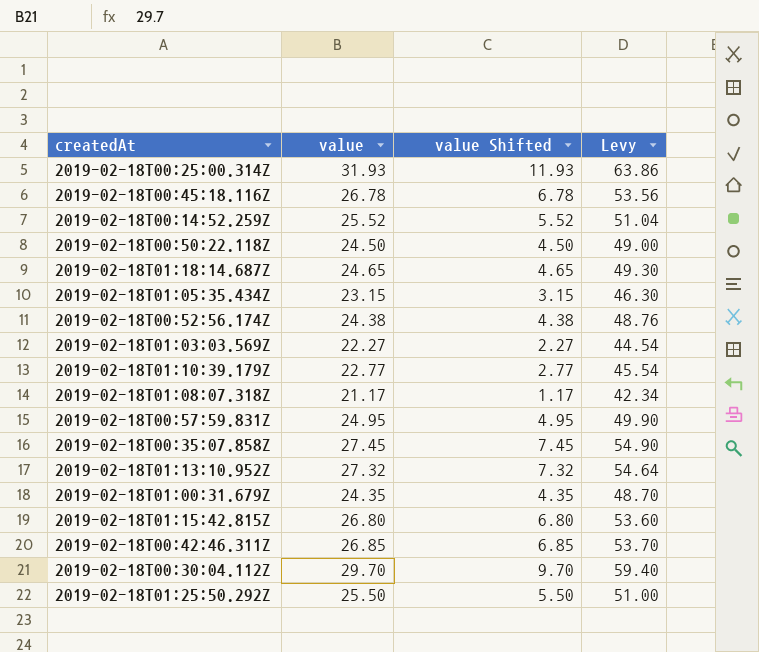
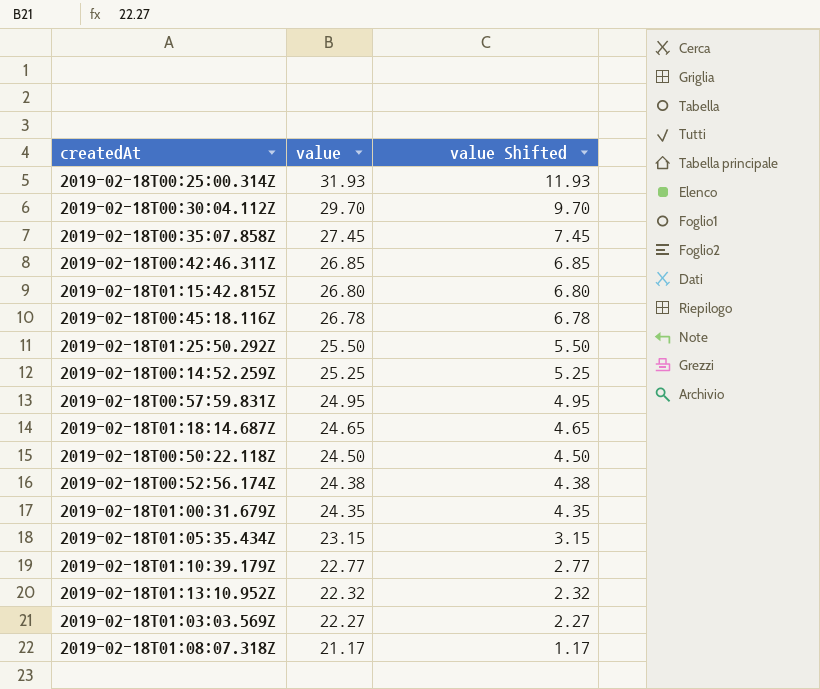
row order: none -> value descending
column Levy | formula: [value] * 2 -> none
2019-02-18T00:14:52.259Z | value: 25.52 -> 25.25
2019-02-18T00:14:52.259Z | value Shifted: 5.52 -> 5.25
2019-02-18T01:13:10.952Z | value: 27.32 -> 22.32
2019-02-18T01:13:10.952Z | value Shifted: 7.32 -> 2.32

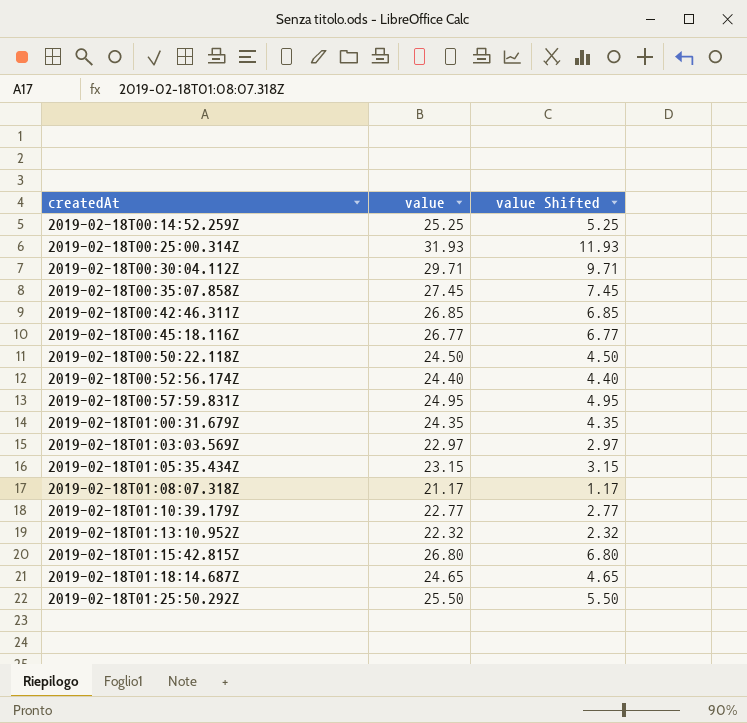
row order: value descending -> createdAt ascending
2019-02-18T00:30:04.112Z | value: 29.70 -> 29.71
2019-02-18T00:30:04.112Z | value Shifted: 9.70 -> 9.71
2019-02-18T00:45:18.116Z | value: 26.78 -> 26.77
2019-02-18T00:45:18.116Z | value Shifted: 6.78 -> 6.77
2019-02-18T00:52:56.174Z | value: 24.38 -> 24.40
2019-02-18T00:52:56.174Z | value Shifted: 4.38 -> 4.40
2019-02-18T01:03:03.569Z | value: 22.27 -> 22.97
2019-02-18T01:03:03.569Z | value Shifted: 2.27 -> 2.97

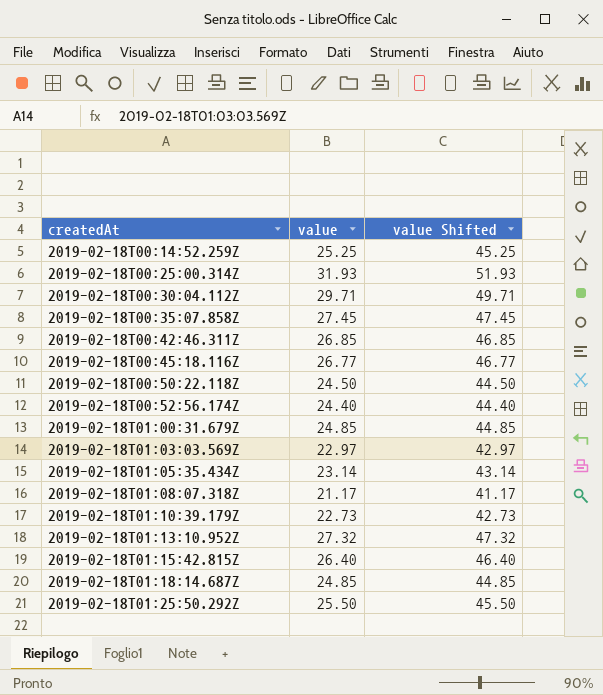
column value Shifted | formula: [value] - 20 -> [value] + 20
row 2019-02-18T00:57:59.831Z: 24.95 | 4.95 -> none
2019-02-18T01:00:31.679Z | value: 24.35 -> 24.85
2019-02-18T01:05:35.434Z | value: 23.15 -> 23.14
2019-02-18T01:10:39.179Z | value: 22.77 -> 22.73
2019-02-18T01:13:10.952Z | value: 22.32 -> 27.32
2019-02-18T01:15:42.815Z | value: 26.80 -> 26.40
2019-02-18T01:18:14.687Z | value: 24.65 -> 24.85

